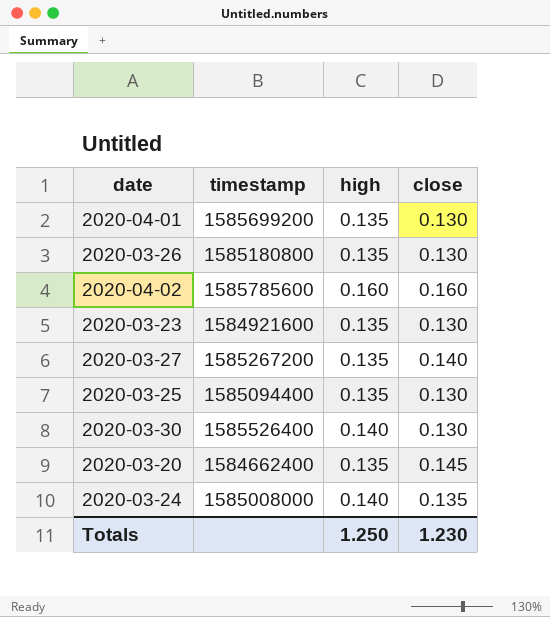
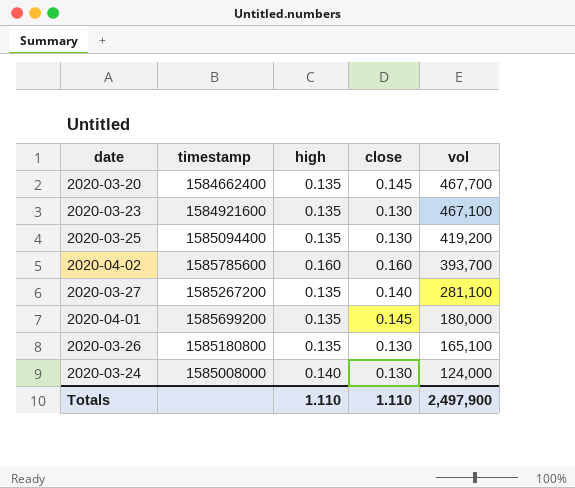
row order: none -> vol descending
column vol | position: none -> 5
row 2020-03-30: 1585526400 | 0.140 | 0.130 -> none
2020-04-01 | close: 0.130 -> 0.145
2020-03-24 | close: 0.135 -> 0.130
Totals | high: 1.250 -> 1.110
Totals | close: 1.230 -> 1.110

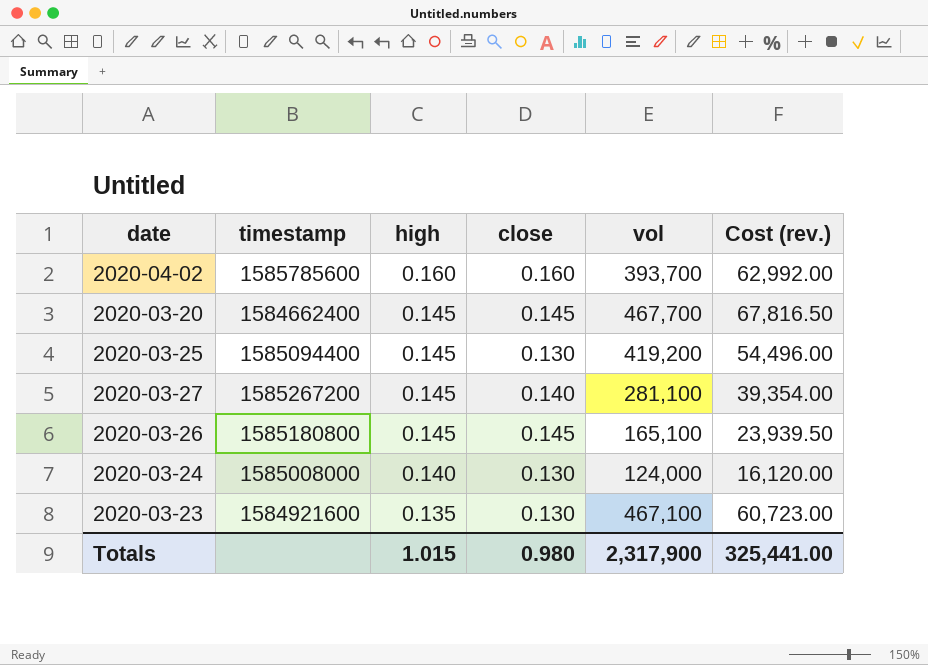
row order: vol descending -> high descending
column Cost (rev.) | formula: none -> [close] * [vol]
row 2020-04-01: 1585699200 | 0.135 | 0.145 | 180,000 -> none
2020-03-20 | high: 0.135 -> 0.145
2020-03-25 | high: 0.135 -> 0.145
2020-03-27 | high: 0.135 -> 0.145
2020-03-26 | high: 0.135 -> 0.145
2020-03-26 | close: 0.130 -> 0.145
Totals | high: 1.110 -> 1.015
Totals | close: 1.110 -> 0.980
Totals | vol: 2,497,900 -> 2,317,900

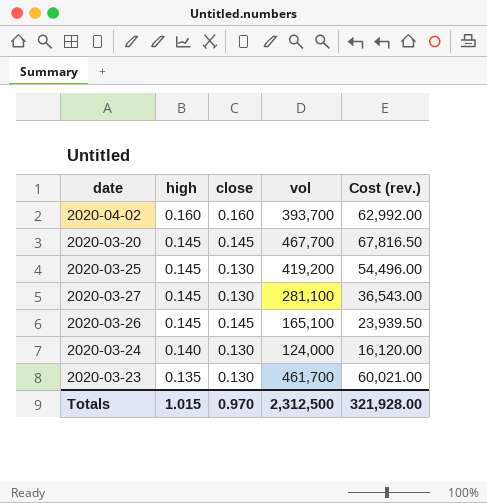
column timestamp | position: 2 -> none
2020-03-27 | close: 0.140 -> 0.130
2020-03-27 | Cost (rev.): 39,354.00 -> 36,543.00
2020-03-23 | vol: 467,100 -> 461,700
2020-03-23 | Cost (rev.): 60,723.00 -> 60,021.00
Totals | close: 0.980 -> 0.970
Totals | vol: 2,317,900 -> 2,312,500
Totals | Cost (rev.): 325,441.00 -> 321,928.00

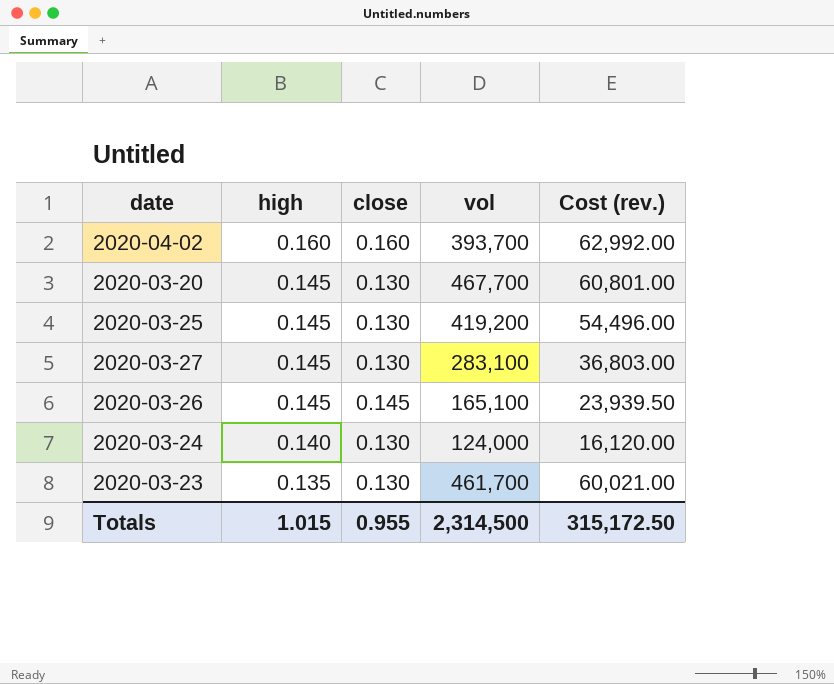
2020-03-20 | close: 0.145 -> 0.130
2020-03-20 | Cost (rev.): 67,816.50 -> 60,801.00
2020-03-27 | vol: 281,100 -> 283,100
2020-03-27 | Cost (rev.): 36,543.00 -> 36,803.00
Totals | close: 0.970 -> 0.955
Totals | vol: 2,312,500 -> 2,314,500
Totals | Cost (rev.): 321,928.00 -> 315,172.50

